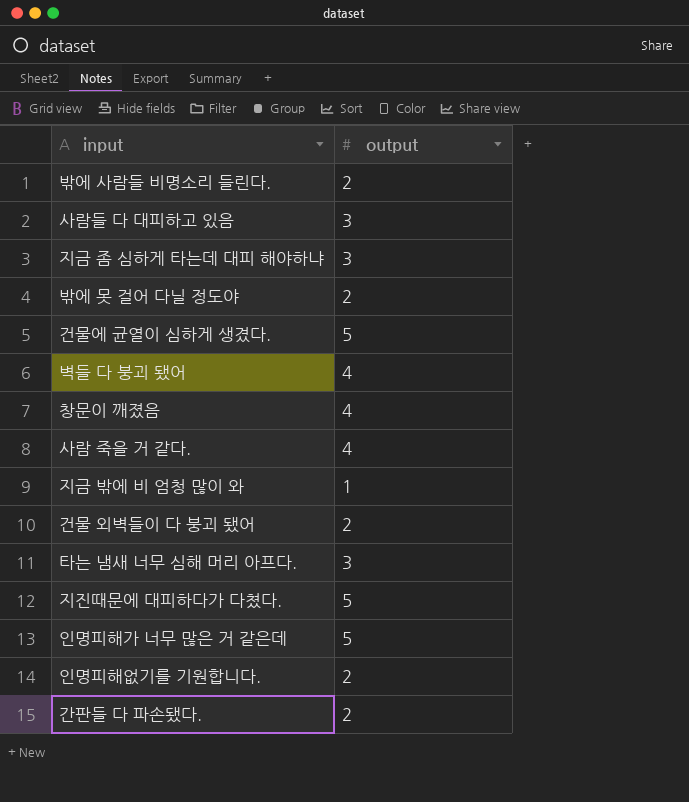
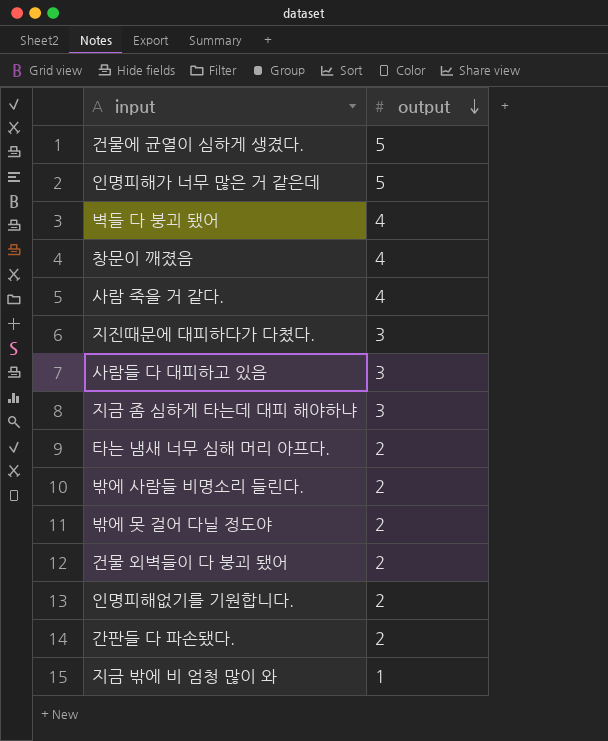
row order: none -> output descending
지진때문에 대피하다가 다쳤다. | output: 5 -> 3
타는 냄새 너무 심해 머리 아프다. | output: 3 -> 2

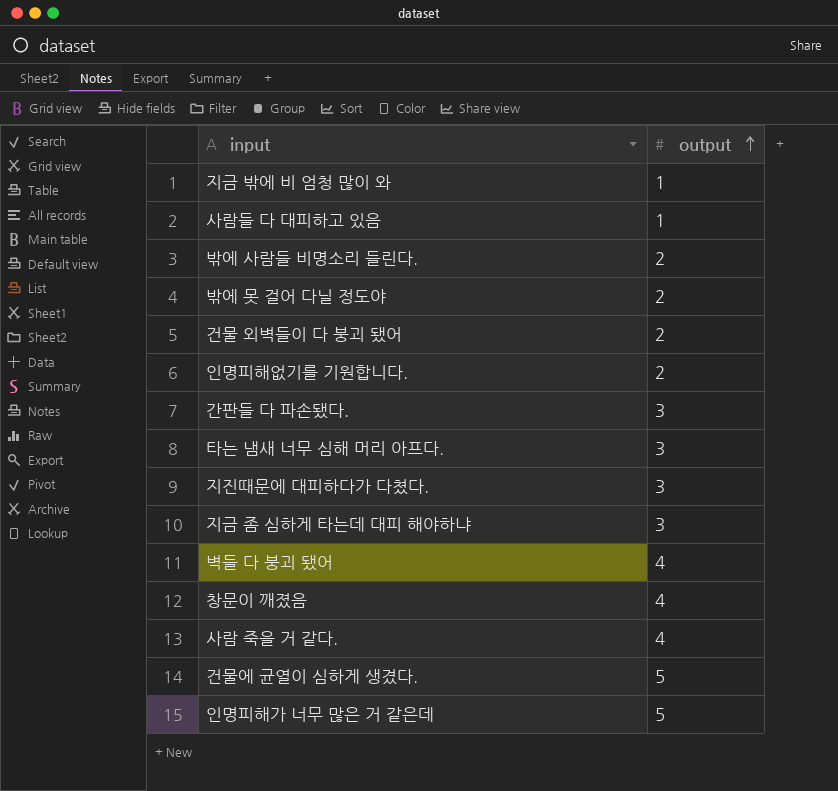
row order: output descending -> output ascending
사람들 다 대피하고 있음 | output: 3 -> 1
간판들 다 파손됐다. | output: 2 -> 3
타는 냄새 너무 심해 머리 아프다. | output: 2 -> 3

